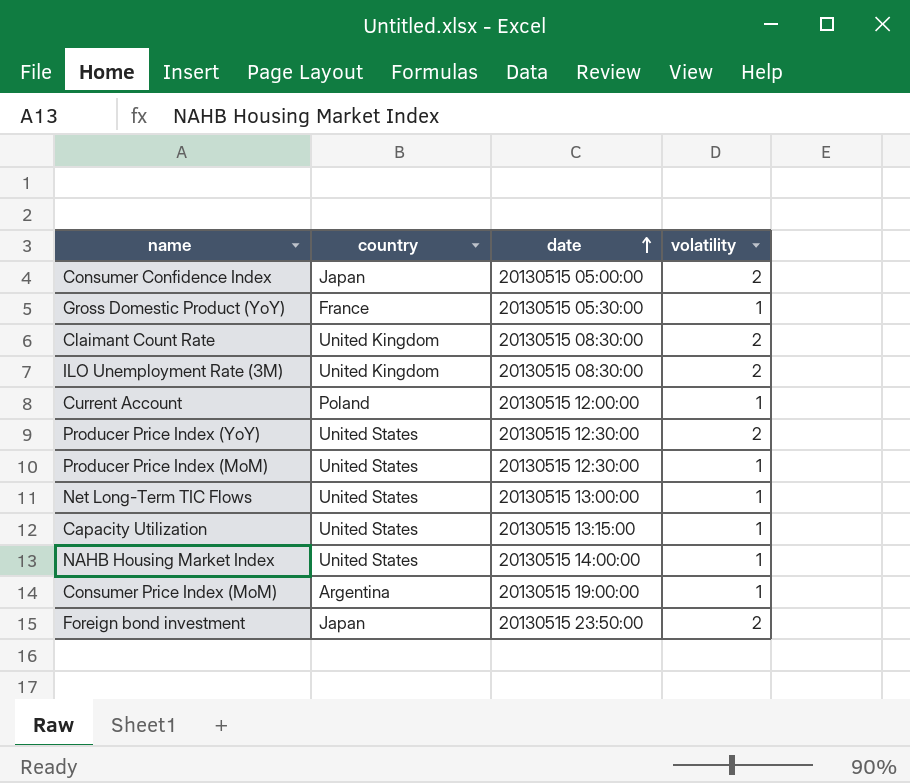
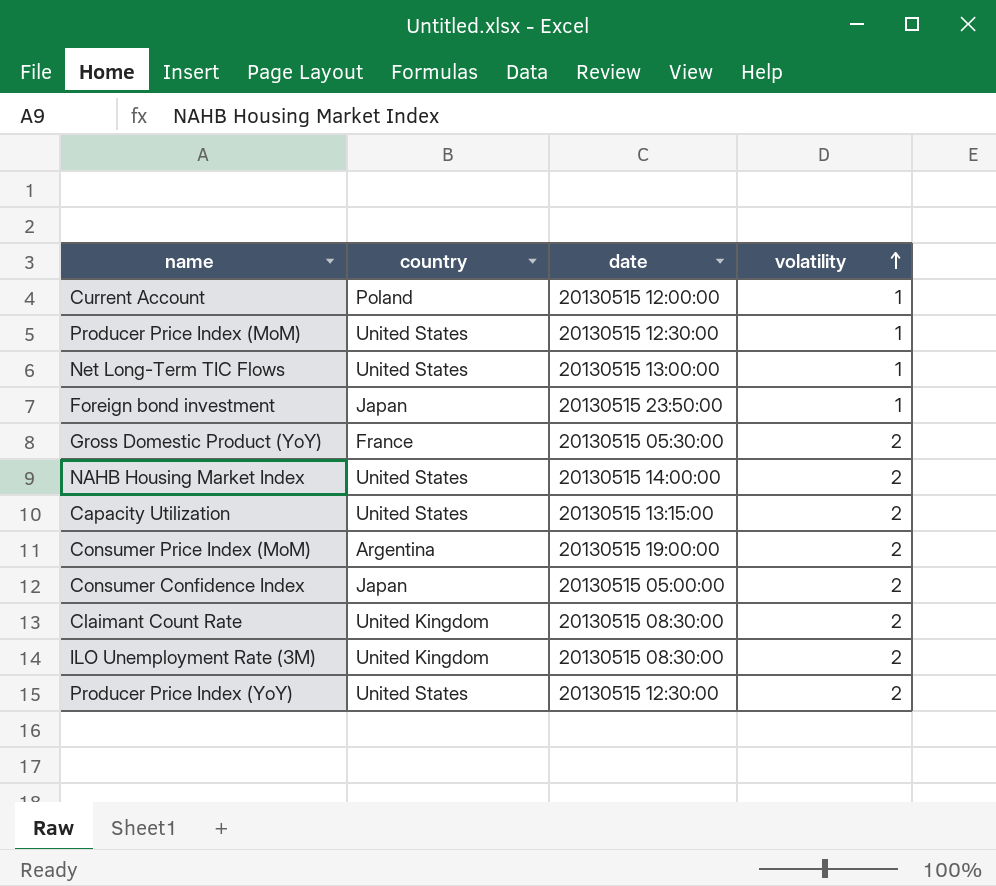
row order: date ascending -> volatility ascending
Foreign bond investment | volatility: 2 -> 1
Gross Domestic Product (YoY) | volatility: 1 -> 2
NAHB Housing Market Index | volatility: 1 -> 2
Capacity Utilization | volatility: 1 -> 2
Consumer Price Index (MoM) | volatility: 1 -> 2

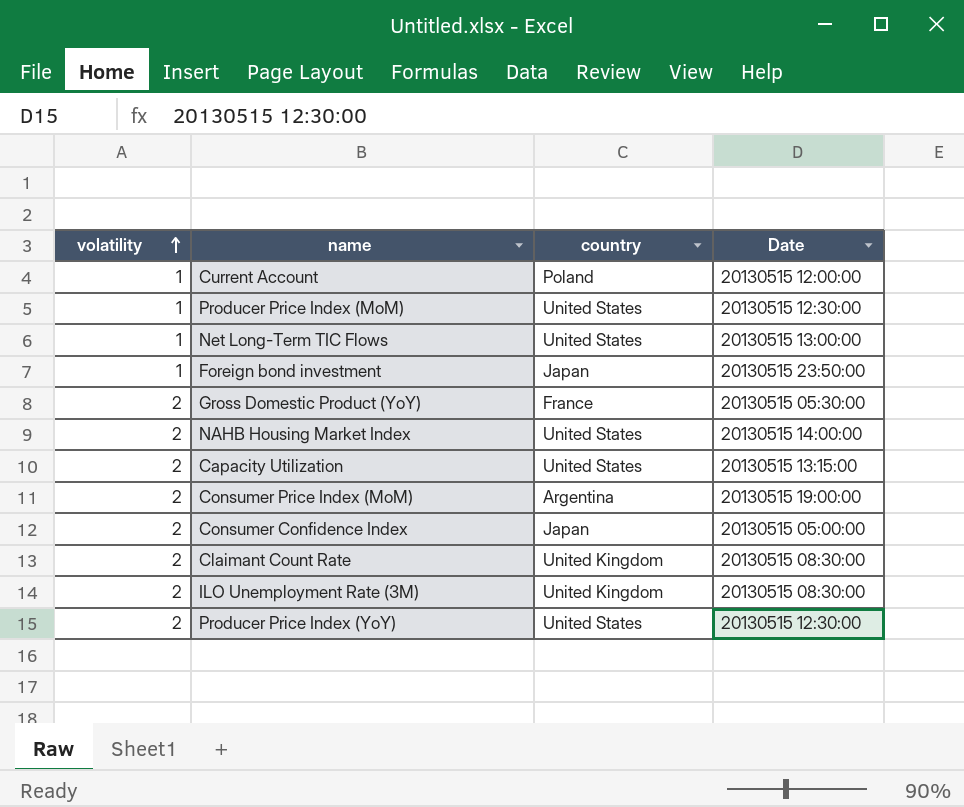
column volatility | position: 4 -> 1
column name: date -> Date

